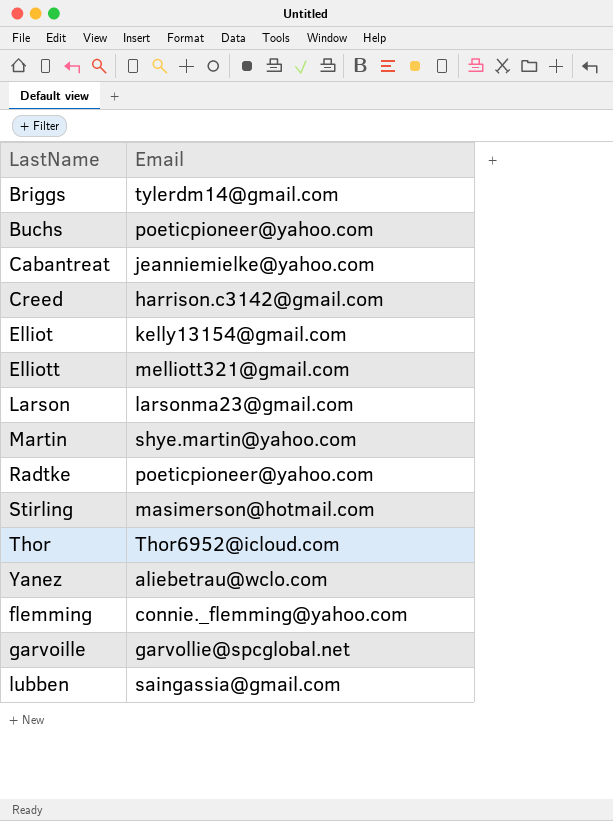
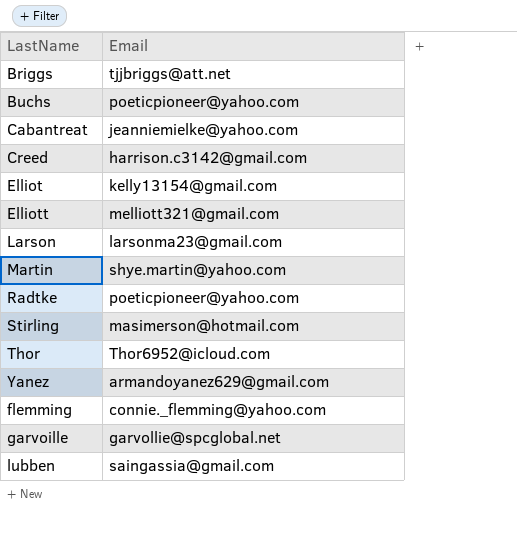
Briggs | Email: tylerdm14@gmail.com -> tjjbriggs@att.net
Yanez | Email: aliebetrau@wclo.com -> armandoyanez629@gmail.com

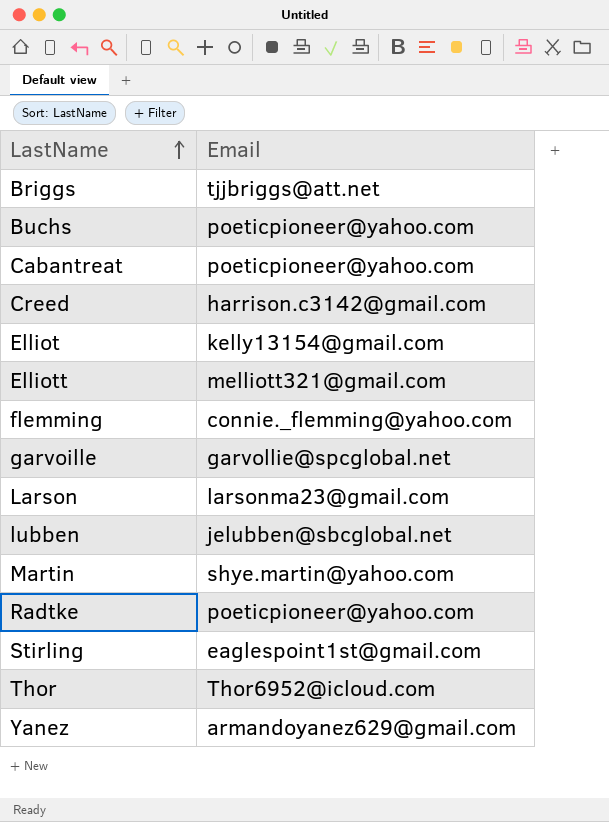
row order: none -> LastName ascending
Cabantreat | Email: jeanniemielke@yahoo.com -> poeticpioneer@yahoo.com
lubben | Email: saingassia@gmail.com -> jelubben@sbcglobal.net
Stirling | Email: masimerson@hotmail.com -> eaglespoint1st@gmail.com

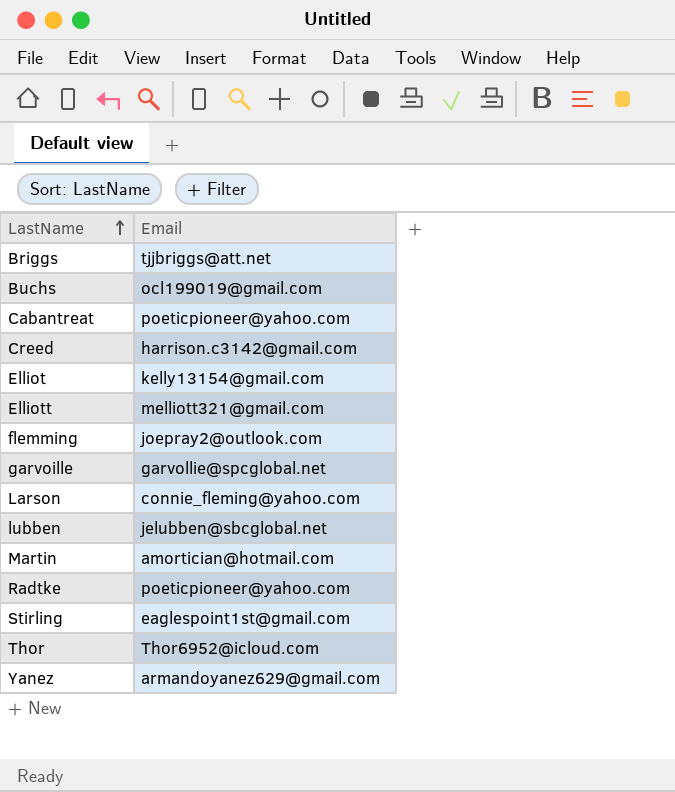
Buchs | Email: poeticpioneer@yahoo.com -> ocl199019@gmail.com
flemming | Email: connie._flemming@yahoo.com -> joepray2@outlook.com
Larson | Email: larsonma23@gmail.com -> connie_fleming@yahoo.com
Martin | Email: shye.martin@yahoo.com -> amortician@hotmail.com

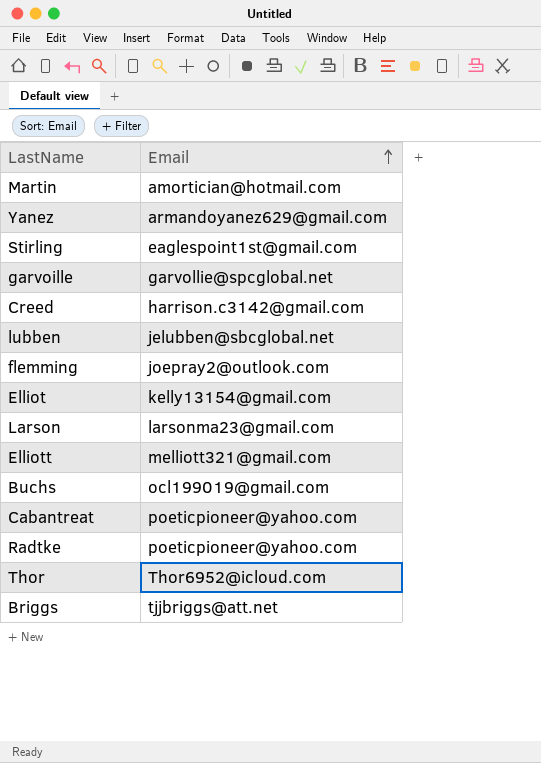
row order: LastName ascending -> Email ascending
Larson | Email: connie_fleming@yahoo.com -> larsonma23@gmail.com

